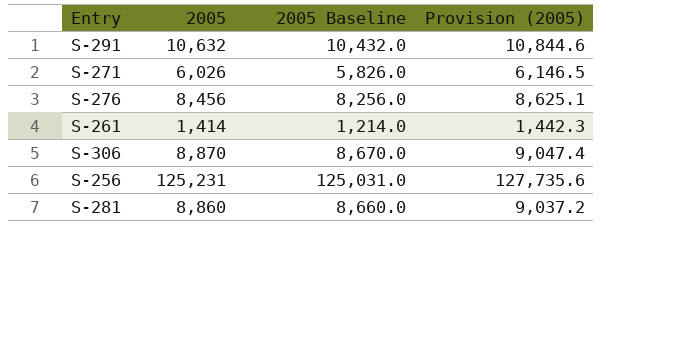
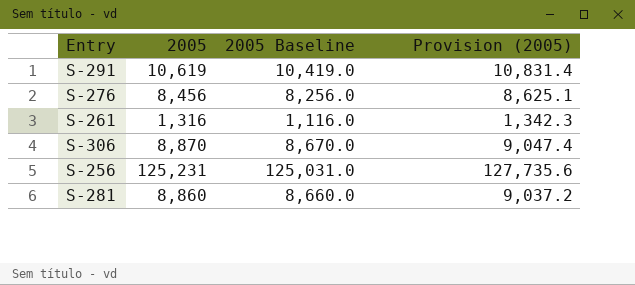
row S-271: 6,026 | 5,826.0 | 6,146.5 -> none
S-291 | 2005: 10,632 -> 10,619
S-291 | 2005 Baseline: 10,432.0 -> 10,419.0
S-291 | Provision (2005): 10,844.6 -> 10,831.4
S-261 | 2005: 1,414 -> 1,316
S-261 | 2005 Baseline: 1,214.0 -> 1,116.0
S-261 | Provision (2005): 1,442.3 -> 1,342.3

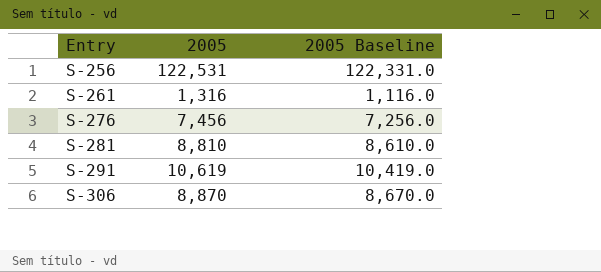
row order: none -> Entry ascending
column Provision (2005) | formula: [2005] * 1.02 -> none
S-256 | 2005: 125,231 -> 122,531
S-256 | 2005 Baseline: 125,031.0 -> 122,331.0
S-276 | 2005: 8,456 -> 7,456
S-276 | 2005 Baseline: 8,256.0 -> 7,256.0
S-281 | 2005: 8,860 -> 8,810
S-281 | 2005 Baseline: 8,660.0 -> 8,610.0

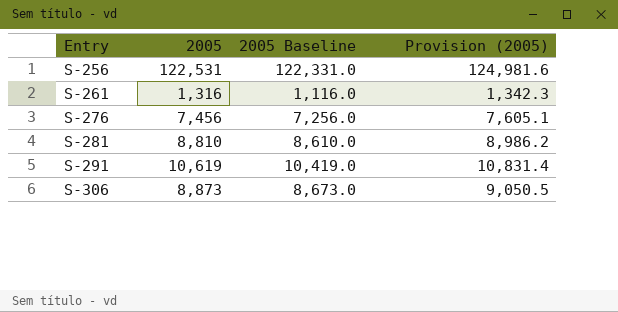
column Provision (2005) | formula: none -> [2005] * 1.02
S-306 | 2005: 8,870 -> 8,873
S-306 | 2005 Baseline: 8,670.0 -> 8,673.0

